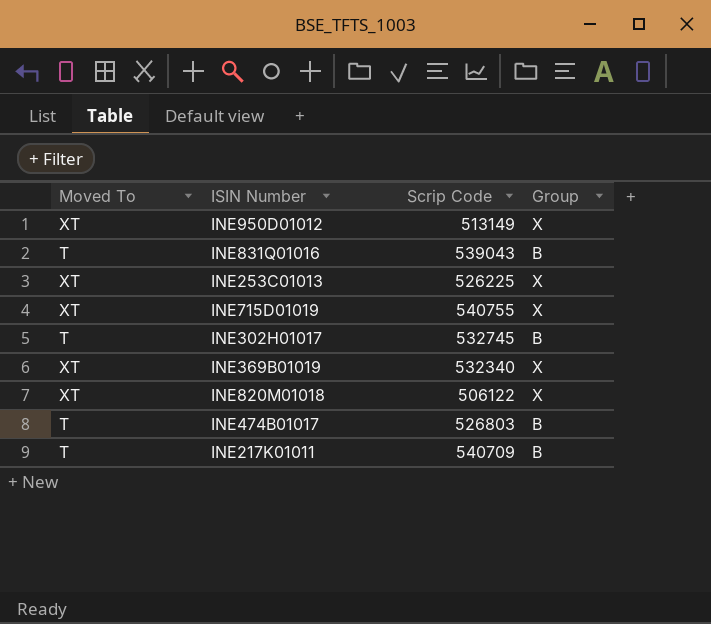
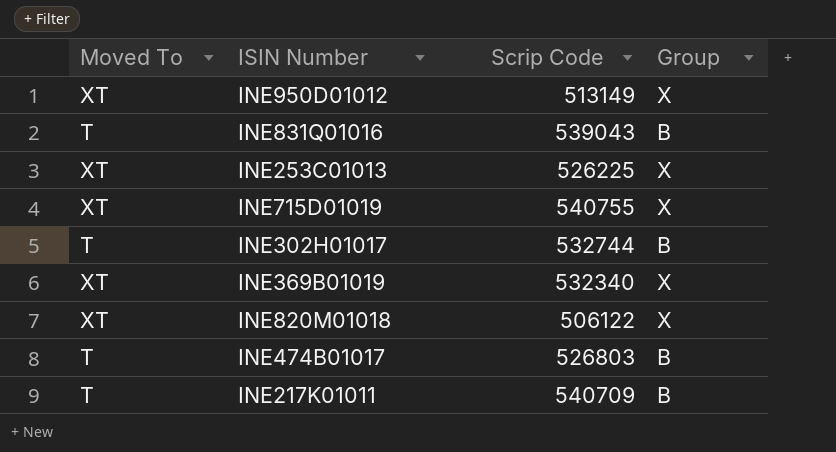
INE302H01017 | Scrip Code: 532745 -> 532744

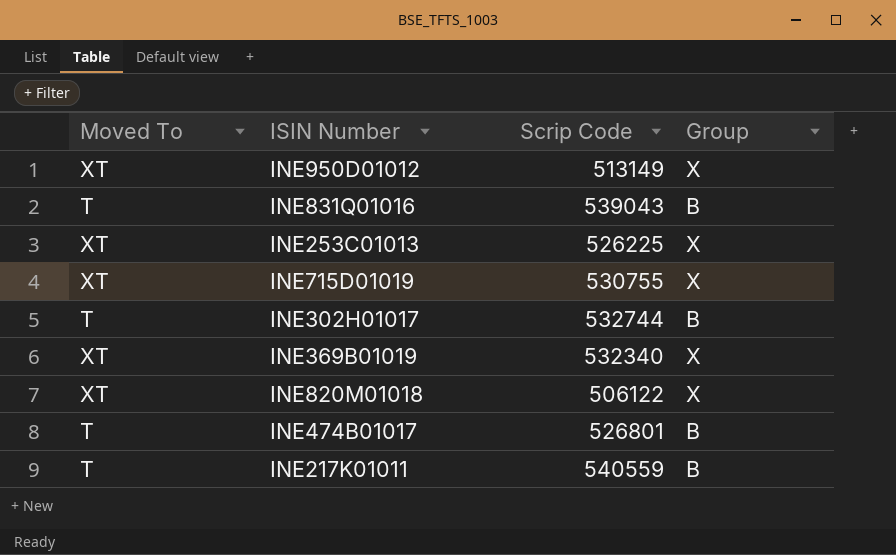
INE715D01019 | Scrip Code: 540755 -> 530755
INE474B01017 | Scrip Code: 526803 -> 526801
INE217K01011 | Scrip Code: 540709 -> 540559

